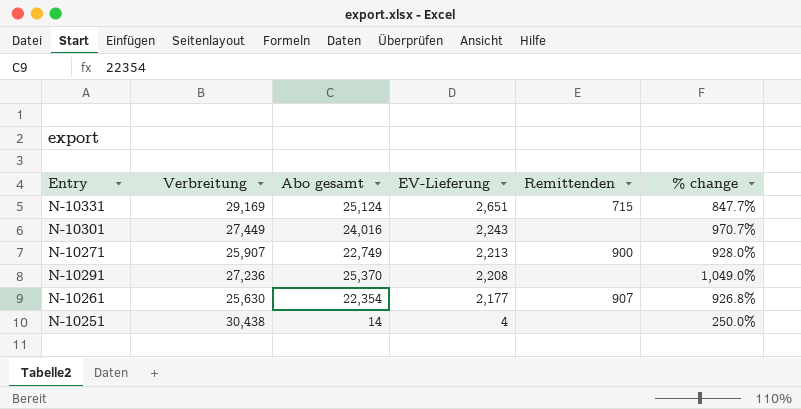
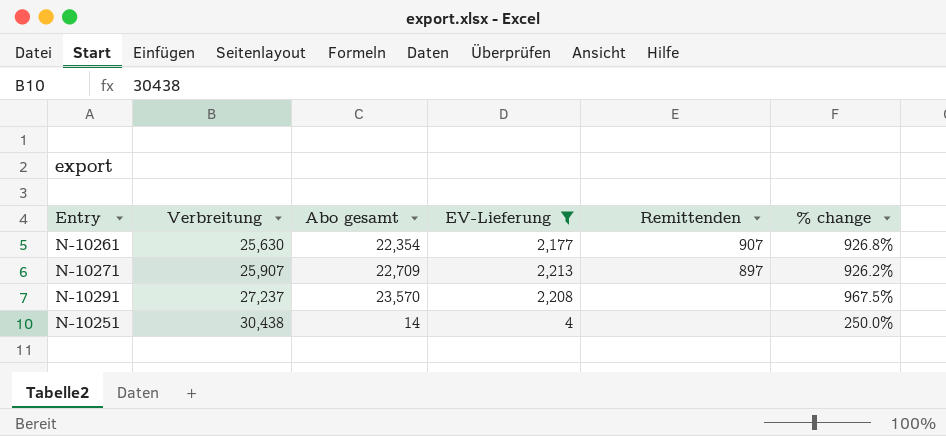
filter: none -> EV-Lieferung <= 2,213
row order: EV-Lieferung descending -> Verbreitung ascending
N-10271 | Abo gesamt: 22,749 -> 22,709
N-10271 | Remittenden: 900 -> 897
N-10271 | % change: 928.0% -> 926.2%
N-10291 | Verbreitung: 27,236 -> 27,237
N-10291 | Abo gesamt: 25,370 -> 23,570
N-10291 | % change: 1,049.0% -> 967.5%

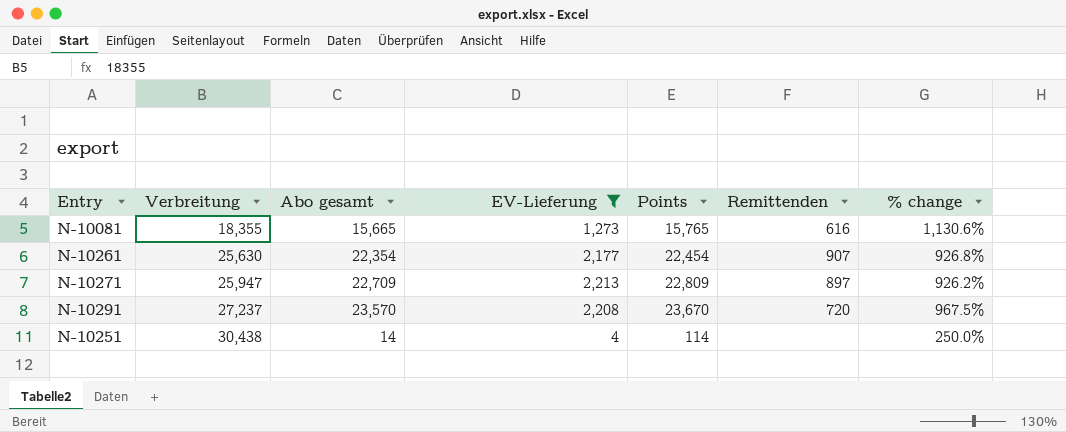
column Points | formula: none -> [Abo gesamt] + 100
row N-10081: none -> 18,355 | 15,665 | 1,273 | 15,765 | 616 | 1,130.6%
N-10271 | Verbreitung: 25,907 -> 25,947
N-10291 | Remittenden: none -> 720

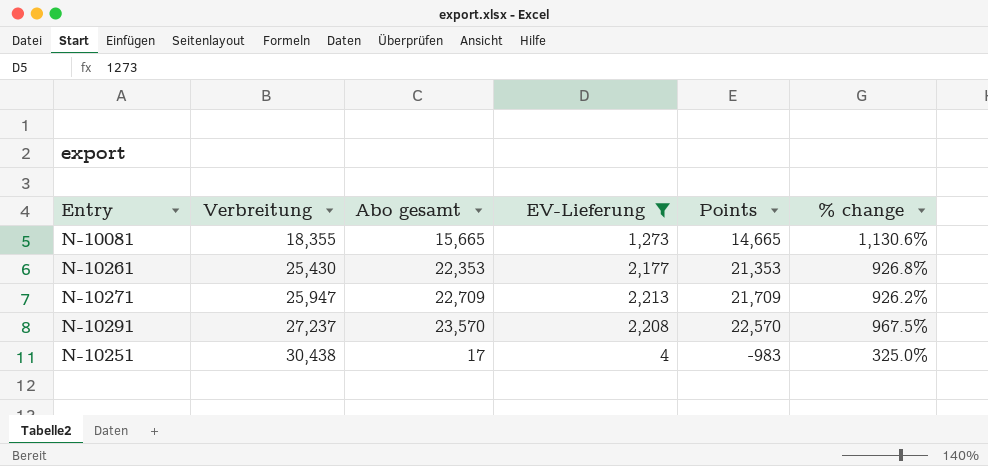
column Remittenden | position: 6 -> none
column Points | formula: [Abo gesamt] + 100 -> [Abo gesamt] - 1000
N-10261 | Verbreitung: 25,630 -> 25,430
N-10261 | Abo gesamt: 22,354 -> 22,353
N-10251 | Abo gesamt: 14 -> 17
N-10251 | % change: 250.0% -> 325.0%

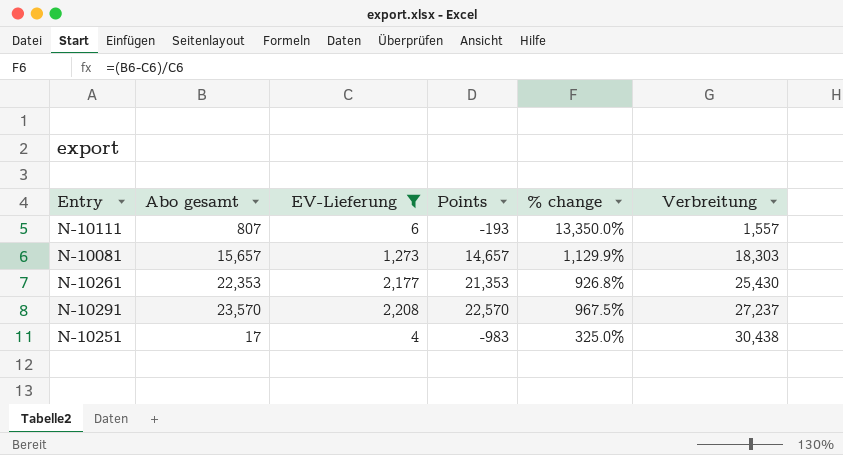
column Verbreitung | position: 2 -> 6
row N-10271: 25,947 | 22,709 | 2,213 | 21,709 | 926.2% -> none
row N-10111: none -> 807 | 6 | -193 | 13,350.0% | 1,557
N-10081 | Abo gesamt: 15,665 -> 15,657
N-10081 | Points: 14,665 -> 14,657
N-10081 | % change: 1,130.6% -> 1,129.9%
N-10081 | Verbreitung: 18,355 -> 18,303

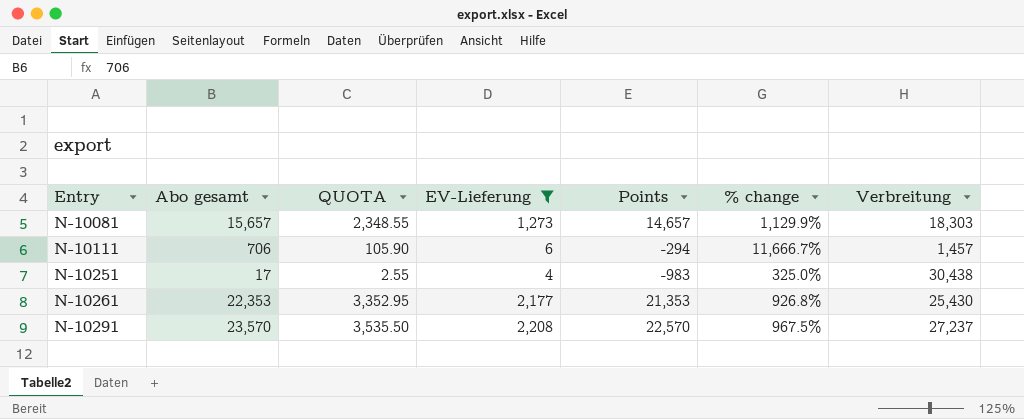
row order: Verbreitung ascending -> Entry ascending
column QUOTA | formula: none -> [Abo gesamt] * 0.15
N-10111 | Abo gesamt: 807 -> 706
N-10111 | Points: -193 -> -294
N-10111 | % change: 13,350.0% -> 11,666.7%
N-10111 | Verbreitung: 1,557 -> 1,457

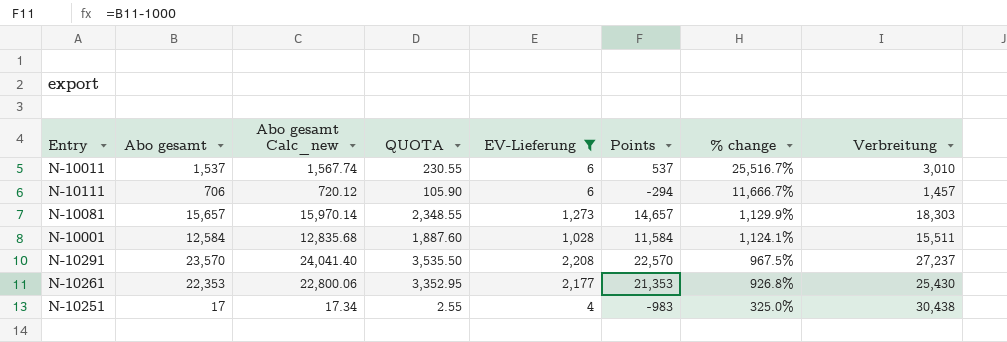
row order: Entry ascending -> % change descending
column Abo gesamt Calc_new | formula: none -> [Abo gesamt] * 1.02
row N-10011: none -> 1,537 | 1,567.74 | 230.55 | 6 | 537 | 25,516.7% | 3,010
row N-10001: none -> 12,584 | 12,835.68 | 1,887.60 | 1,028 | 11,584 | 1,124.1% | 15,511

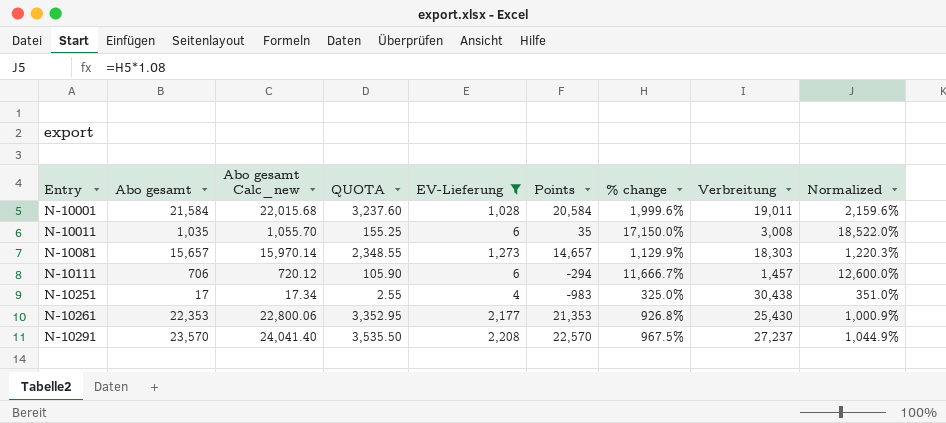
row order: % change descending -> Entry ascending
column Normalized | formula: none -> [% change] * 1.08
N-10001 | Abo gesamt: 12,584 -> 21,584
N-10001 | Abo gesamt Calc_new: 12,835.68 -> 22,015.68
N-10001 | QUOTA: 1,887.60 -> 3,237.60
N-10001 | Points: 11,584 -> 20,584
N-10001 | % change: 1,124.1% -> 1,999.6%
N-10001 | Verbreitung: 15,511 -> 19,011
N-10011 | Abo gesamt: 1,537 -> 1,035
N-10011 | Abo gesamt Calc_new: 1,567.74 -> 1,055.70
N-10011 | QUOTA: 230.55 -> 155.25
N-10011 | Points: 537 -> 35
N-10011 | % change: 25,516.7% -> 17,150.0%
N-10011 | Verbreitung: 3,010 -> 3,008

